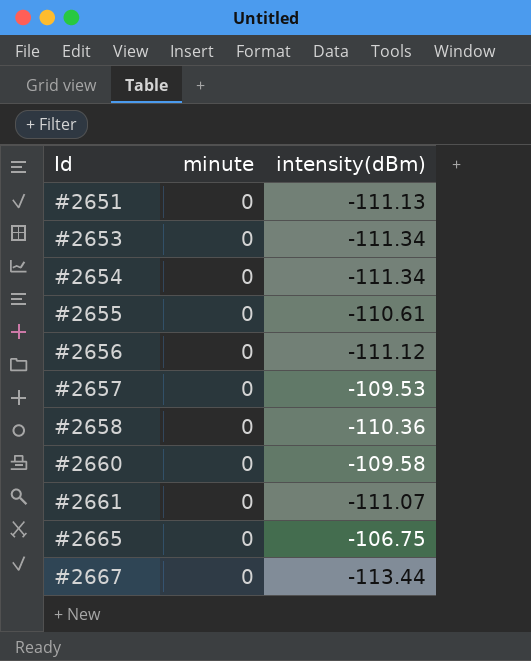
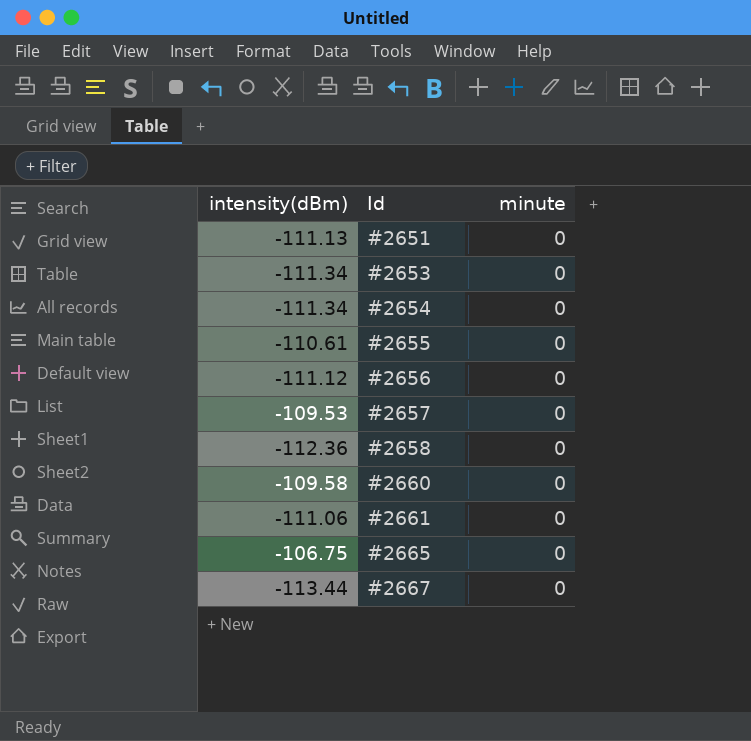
column intensity(dBm) | position: 3 -> 1
#2658 | intensity(dBm): -110.36 -> -112.36
#2661 | intensity(dBm): -111.07 -> -111.06

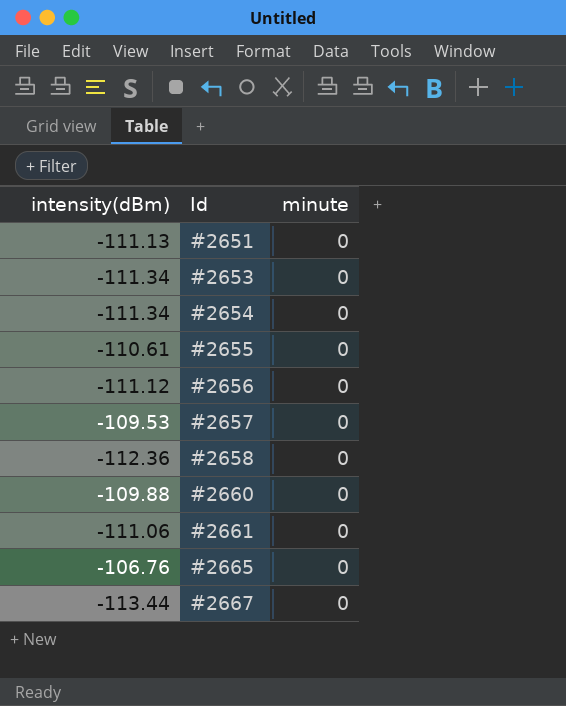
#2660 | intensity(dBm): -109.58 -> -109.88
#2665 | intensity(dBm): -106.75 -> -106.76

